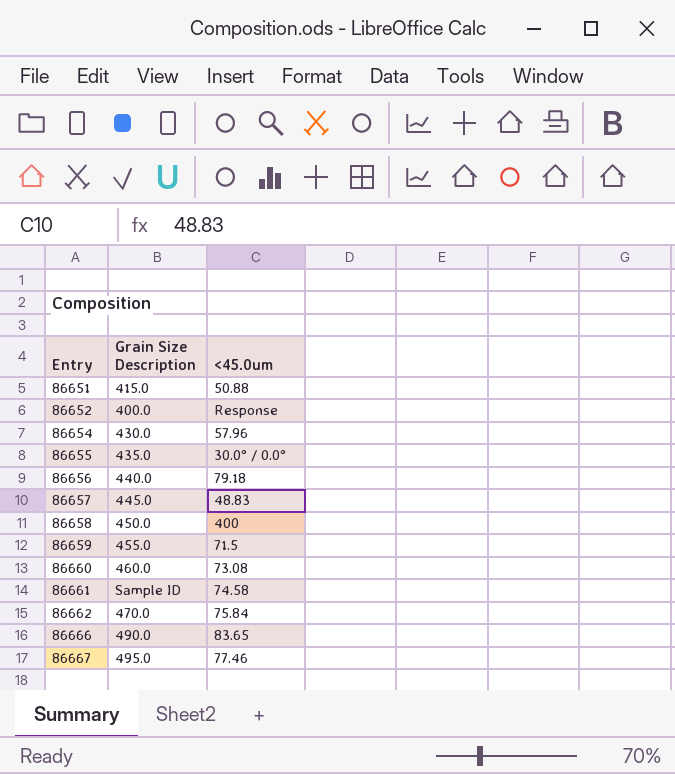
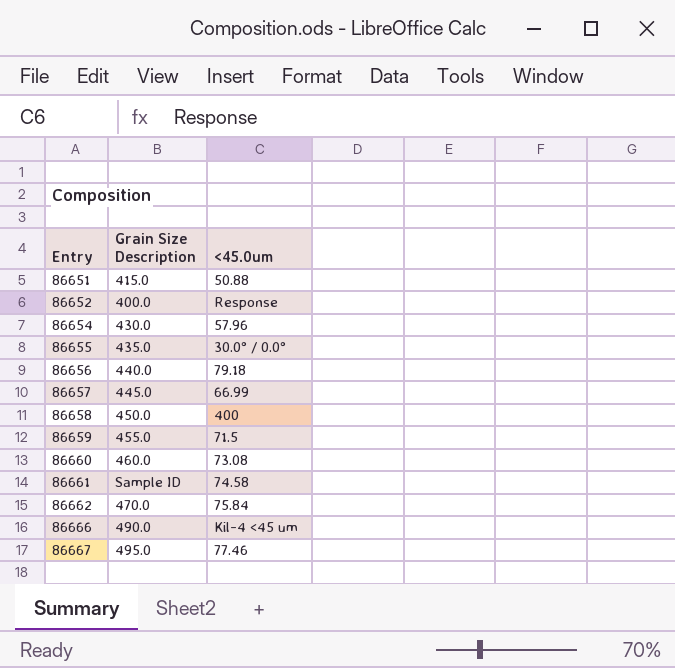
86657 | <45.0um: 48.83 -> 66.99
86666 | <45.0um: 83.65 -> Kil-4 <45 um

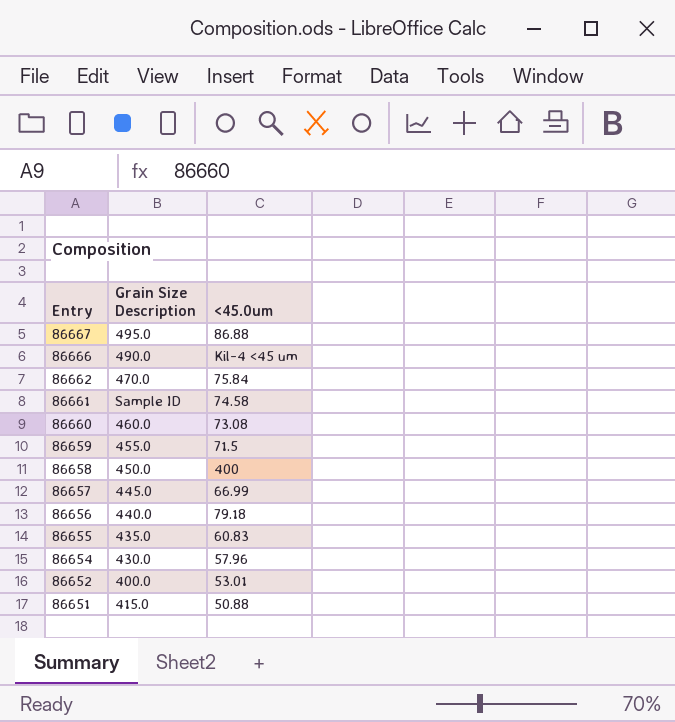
row order: Entry ascending -> Entry descending
86667 | <45.0um: 77.46 -> 86.88
86655 | <45.0um: 30.0° / 0.0° -> 60.83
86652 | <45.0um: Response -> 53.01

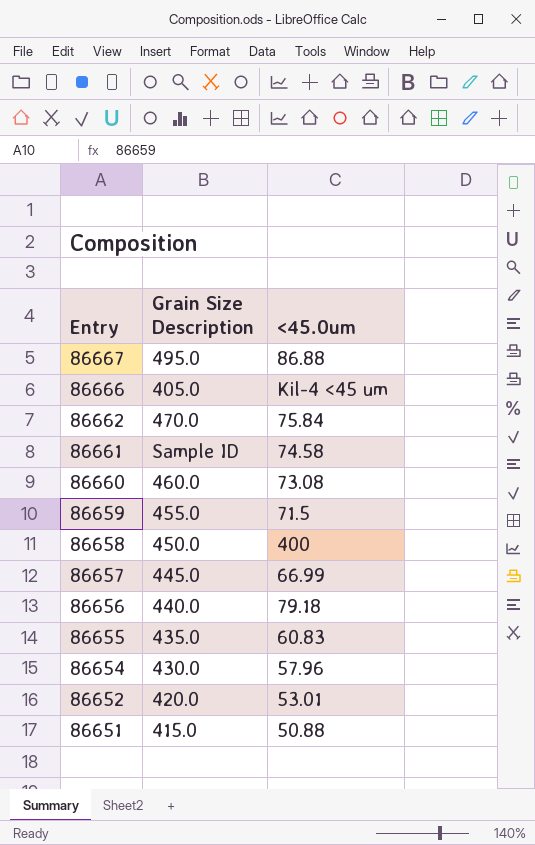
86666 | Grain Size Description: 490.0 -> 405.0
86652 | Grain Size Description: 400.0 -> 420.0

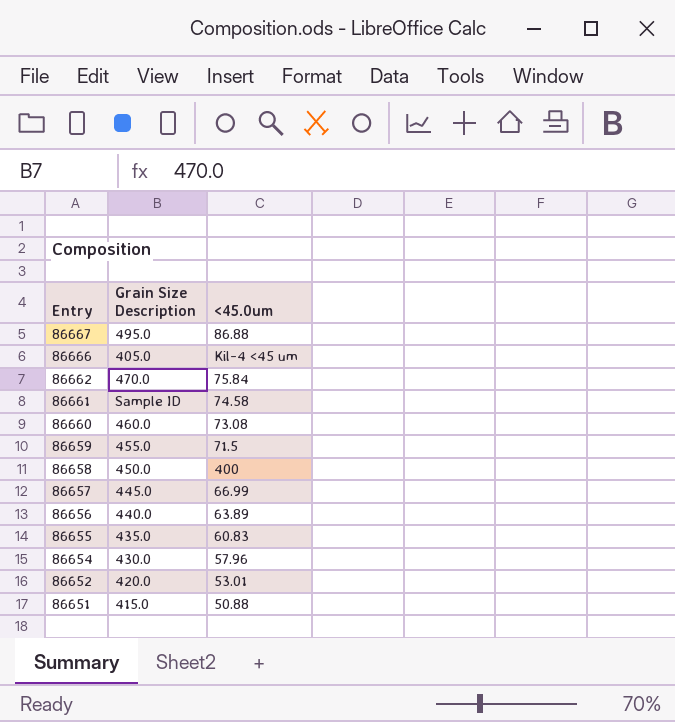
86656 | <45.0um: 79.18 -> 63.89

